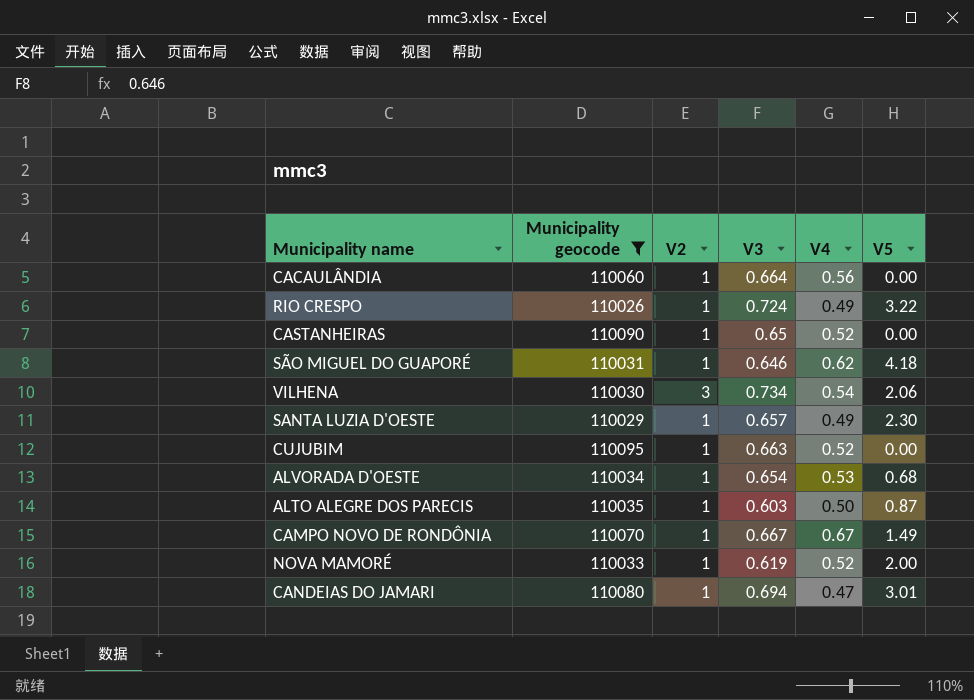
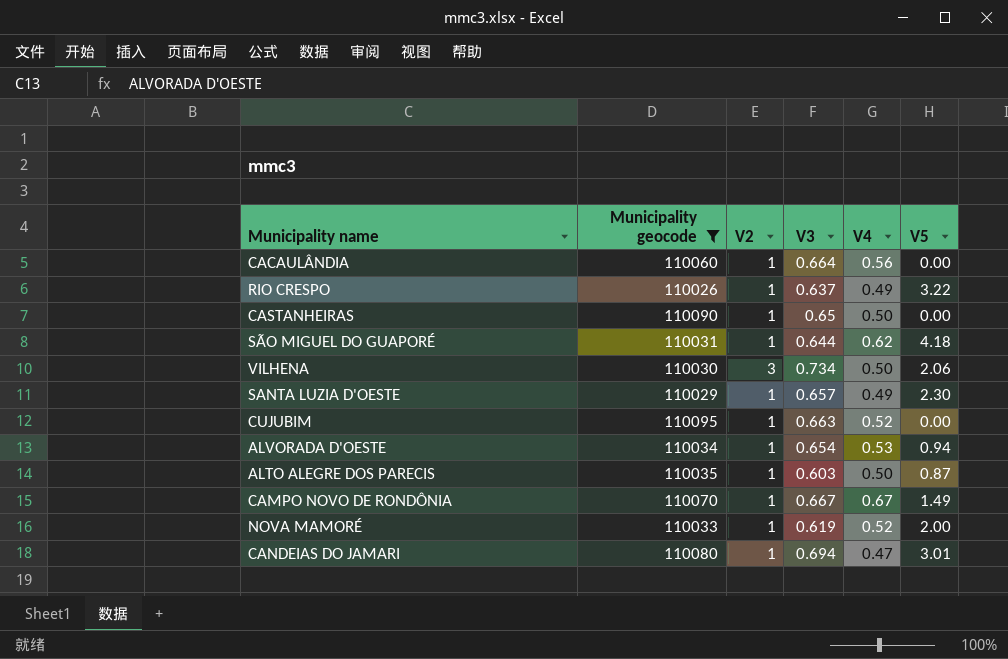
RIO CRESPO | V3: 0.724 -> 0.637
CASTANHEIRAS | V4: 0.52 -> 0.50
SÃO MIGUEL DO GUAPORÉ | V3: 0.646 -> 0.644
VILHENA | V4: 0.54 -> 0.50
ALVORADA D'OESTE | V5: 0.68 -> 0.94

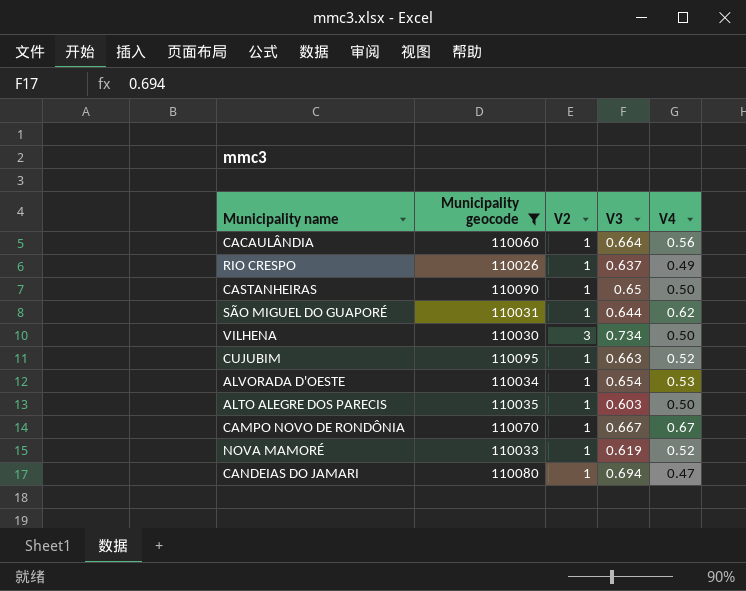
column V5 | position: 6 -> none
row SANTA LUZIA D'OESTE: 110029 | 1 | 0.657 | 0.49 | 2.30 -> none

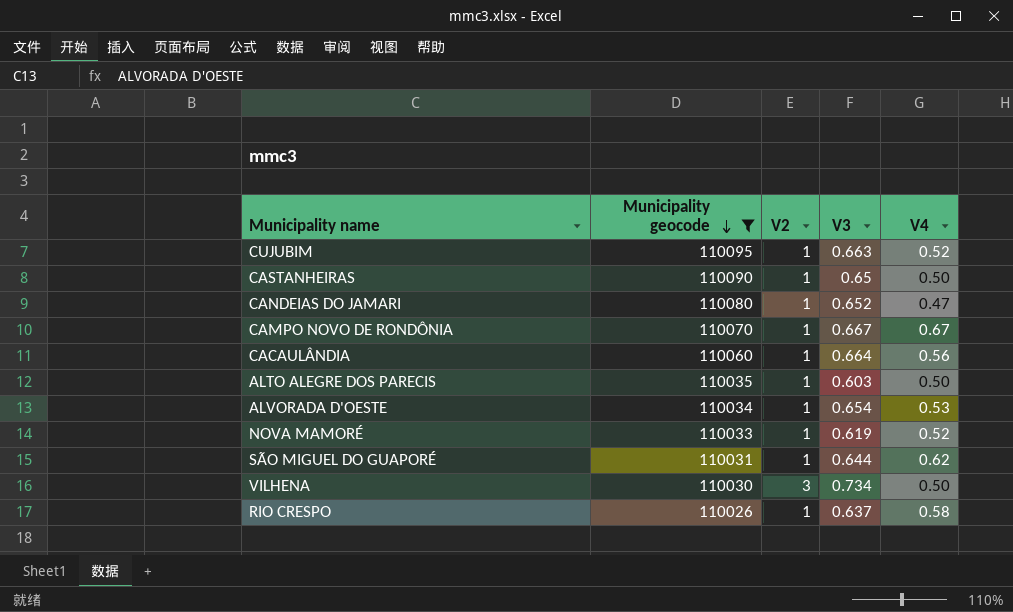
row order: none -> Municipality geocode descending
CANDEIAS DO JAMARI | V3: 0.694 -> 0.652
RIO CRESPO | V4: 0.49 -> 0.58

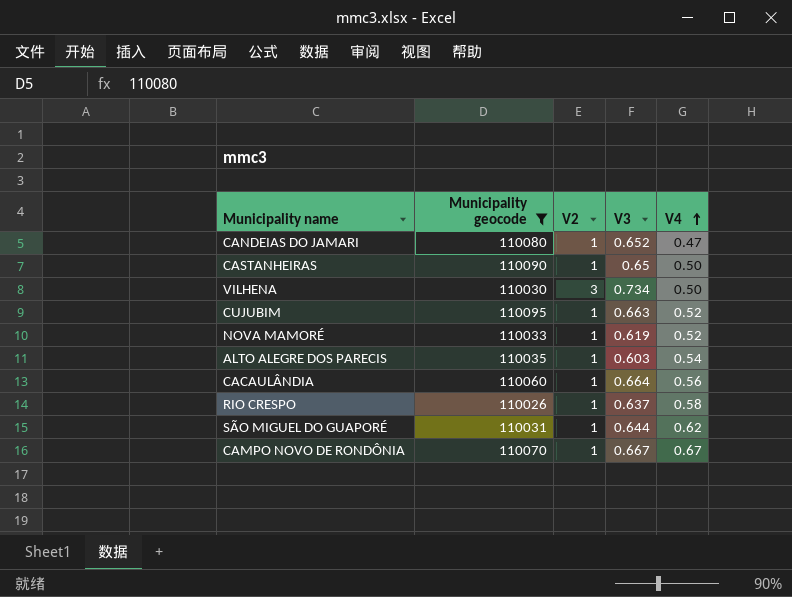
row order: Municipality geocode descending -> V4 ascending
row ALVORADA D'OESTE: 110034 | 1 | 0.654 | 0.53 -> none
ALTO ALEGRE DOS PARECIS | V4: 0.50 -> 0.54

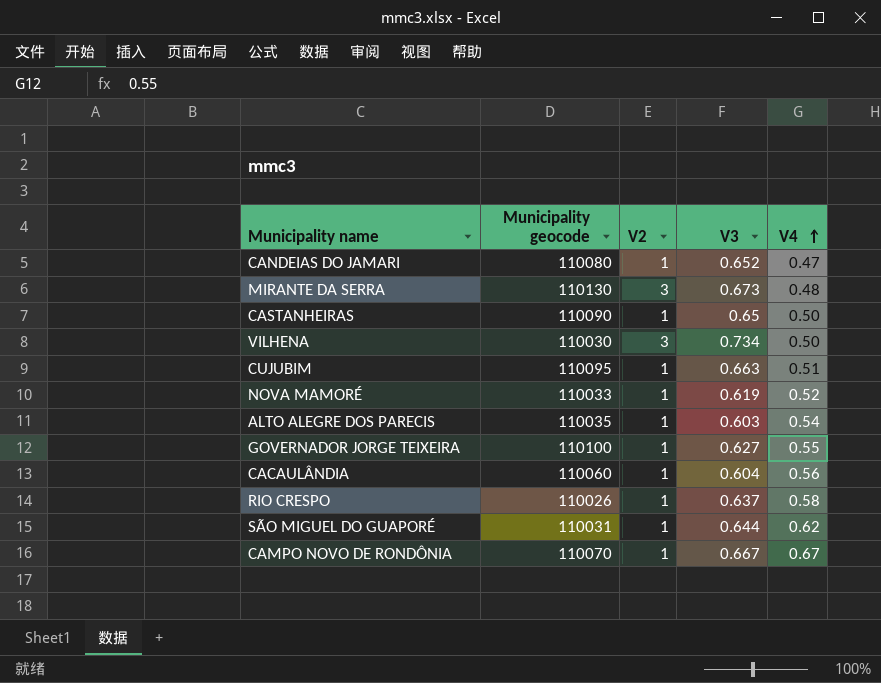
filter: Municipality geocode <= 110095 -> none
CUJUBIM | V4: 0.52 -> 0.51
CACAULÂNDIA | V3: 0.664 -> 0.604

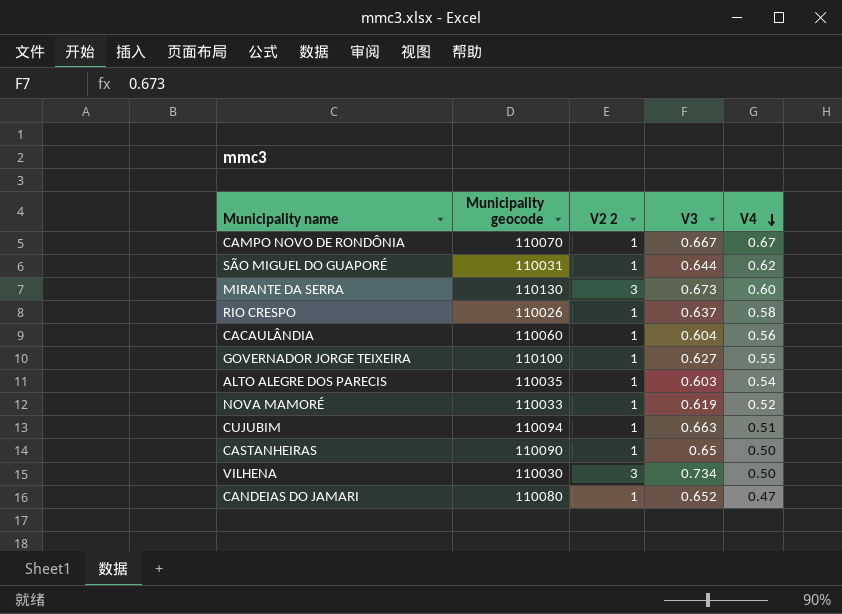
row order: V4 ascending -> V4 descending
column name: V2 -> V2 2
MIRANTE DA SERRA | V4: 0.48 -> 0.60
CUJUBIM | Municipality geocode: 110095 -> 110094

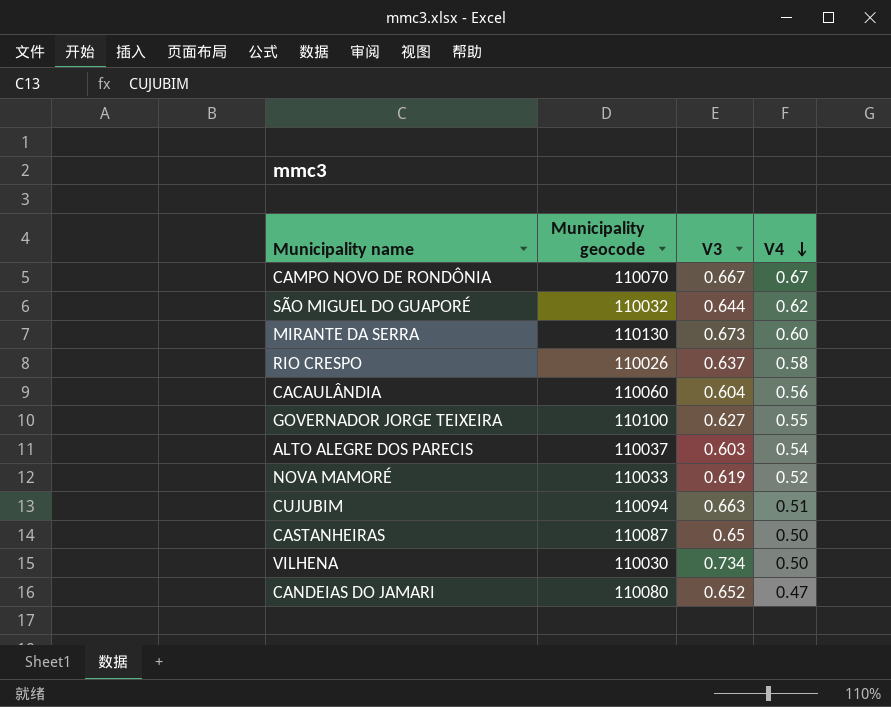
column V2 2 | position: 3 -> none
SÃO MIGUEL DO GUAPORÉ | Municipality geocode: 110031 -> 110032
ALTO ALEGRE DOS PARECIS | Municipality geocode: 110035 -> 110037
CASTANHEIRAS | Municipality geocode: 110090 -> 110087

